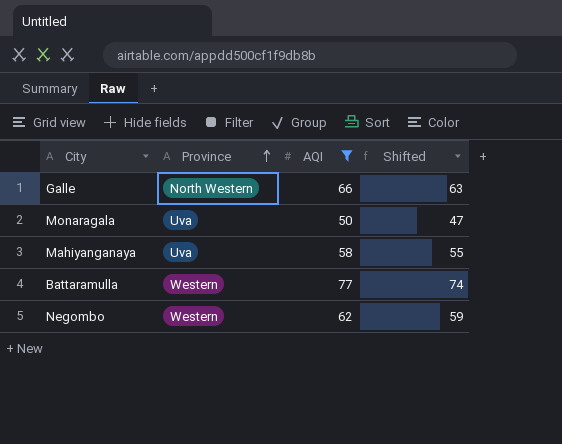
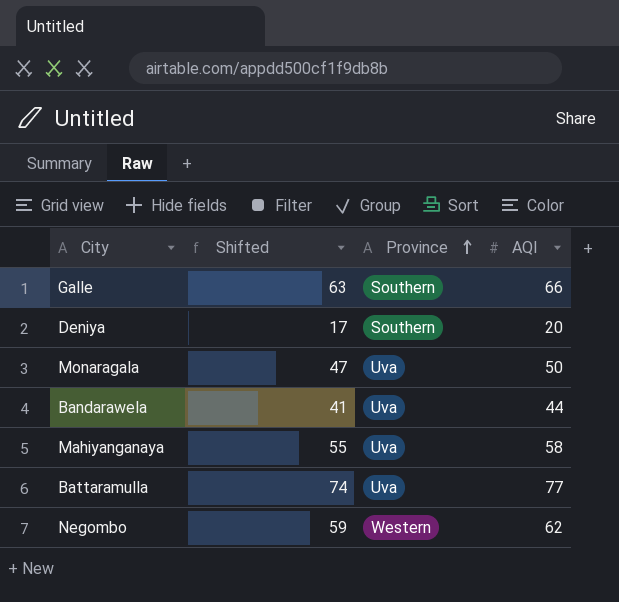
filter: AQI >= 50 -> none
column Shifted | position: 4 -> 2
Galle | Province: North Western -> Southern
Battaramulla | Province: Western -> Uva

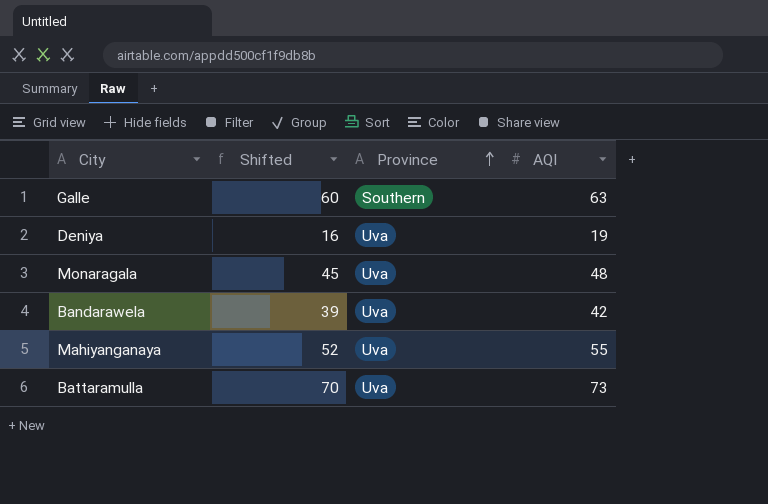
row Negombo: 59 | Western | 62 -> none
Galle | Shifted: 63 -> 60
Galle | AQI: 66 -> 63
Deniya | Shifted: 17 -> 16
Deniya | Province: Southern -> Uva
Deniya | AQI: 20 -> 19
Monaragala | Shifted: 47 -> 45
Monaragala | AQI: 50 -> 48
Bandarawela | Shifted: 41 -> 39
Bandarawela | AQI: 44 -> 42
Mahiyanganaya | Shifted: 55 -> 52
Mahiyanganaya | AQI: 58 -> 55
Battaramulla | Shifted: 74 -> 70
Battaramulla | AQI: 77 -> 73

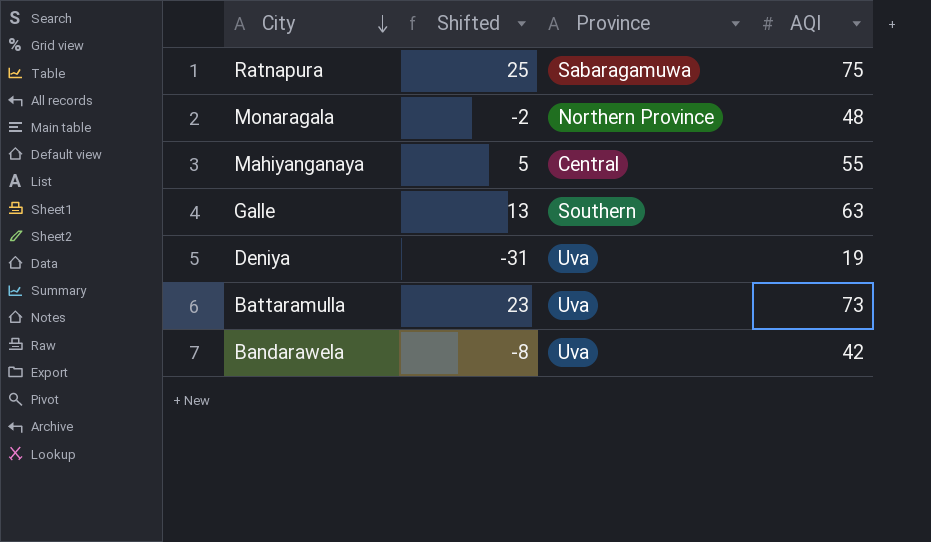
row order: Province ascending -> City descending
column Shifted | formula: [AQI] - 3 -> [AQI] - 50
row Ratnapura: none -> 25 | Sabaragamuwa | 75
Monaragala | Province: Uva -> Northern Province
Mahiyanganaya | Province: Uva -> Central

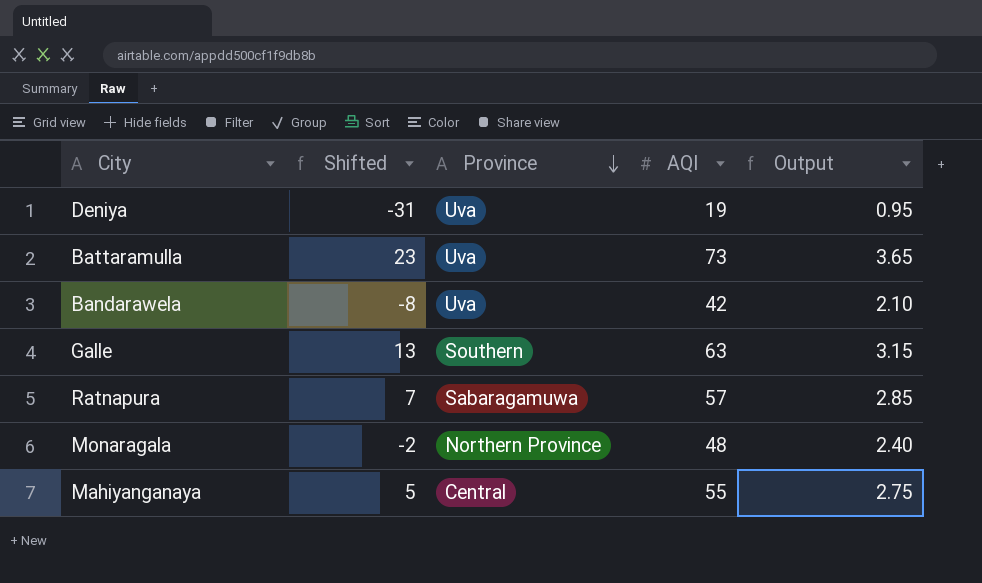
row order: City descending -> Province descending
column Output | formula: none -> [AQI] * 0.05
Ratnapura | Shifted: 25 -> 7
Ratnapura | AQI: 75 -> 57

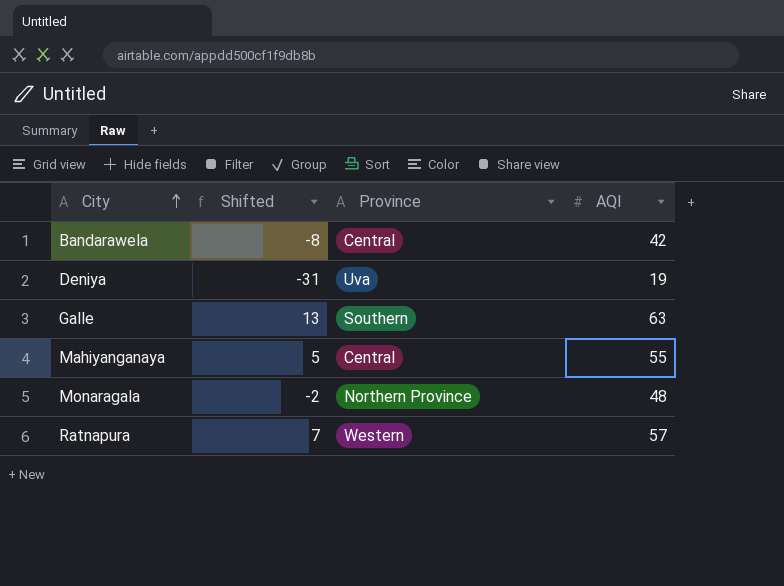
row order: Province descending -> City ascending
column Output | formula: [AQI] * 0.05 -> none
row Battaramulla: 23 | Uva | 73 | 3.65 -> none
Bandarawela | Province: Uva -> Central
Ratnapura | Province: Sabaragamuwa -> Western

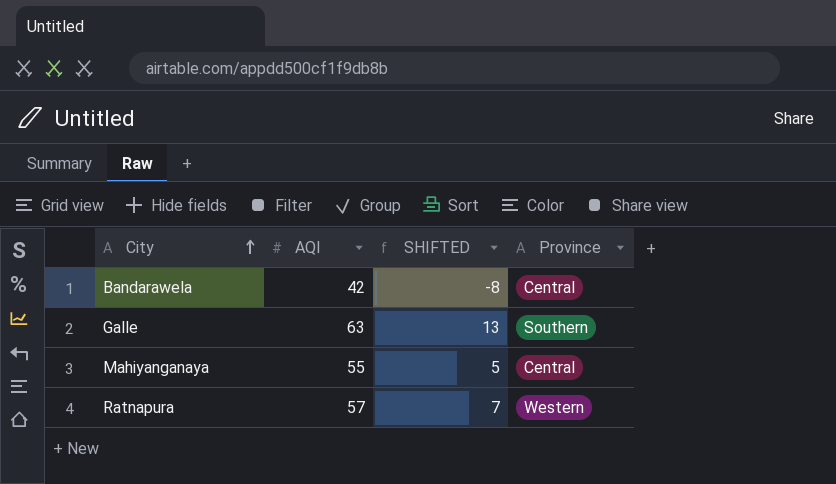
column AQI | position: 4 -> 2
column name: Shifted -> SHIFTED
row Deniya: -31 | Uva | 19 -> none
row Monaragala: -2 | Northern Province | 48 -> none

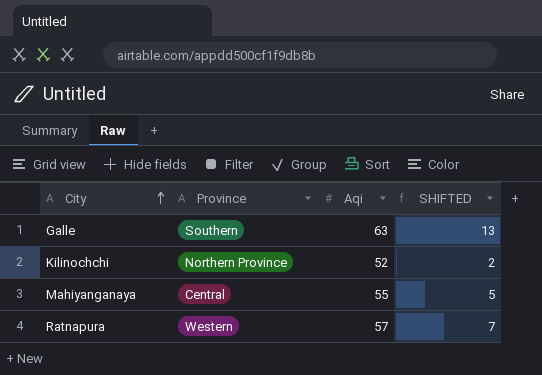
column Province | position: 4 -> 2
column name: AQI -> Aqi
row Bandarawela: 42 | -8 | Central -> none
row Kilinochchi: none -> Northern Province | 52 | 2

